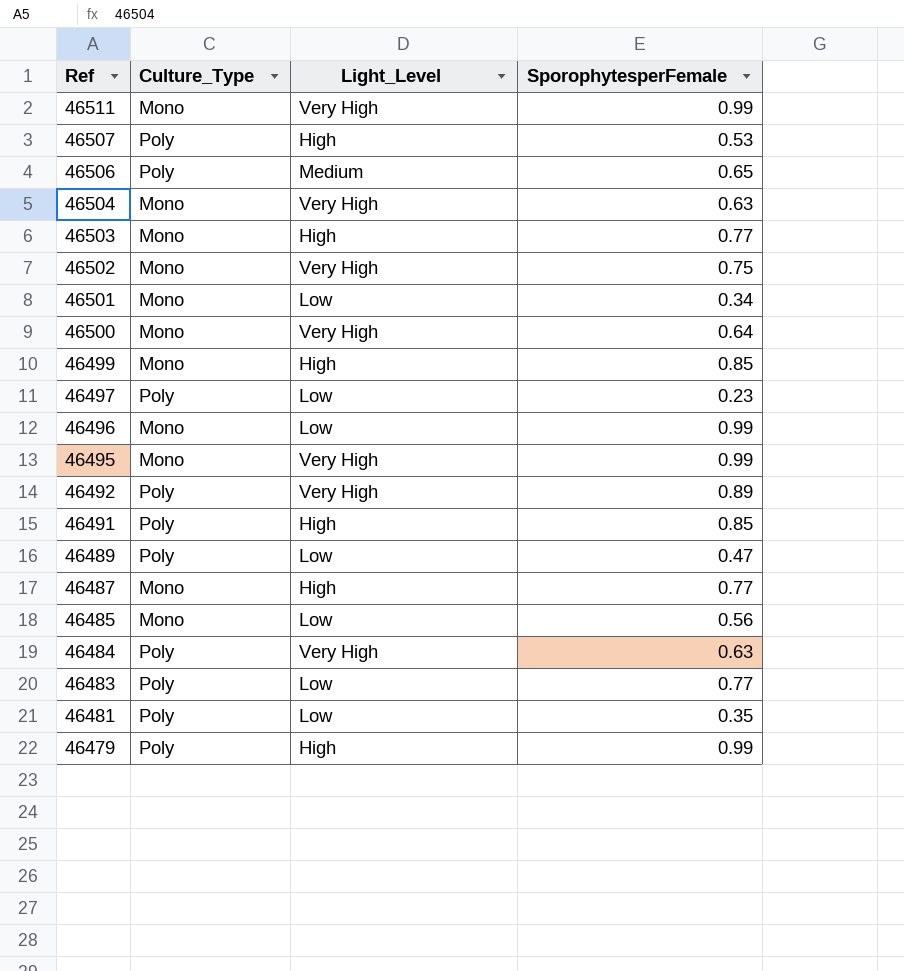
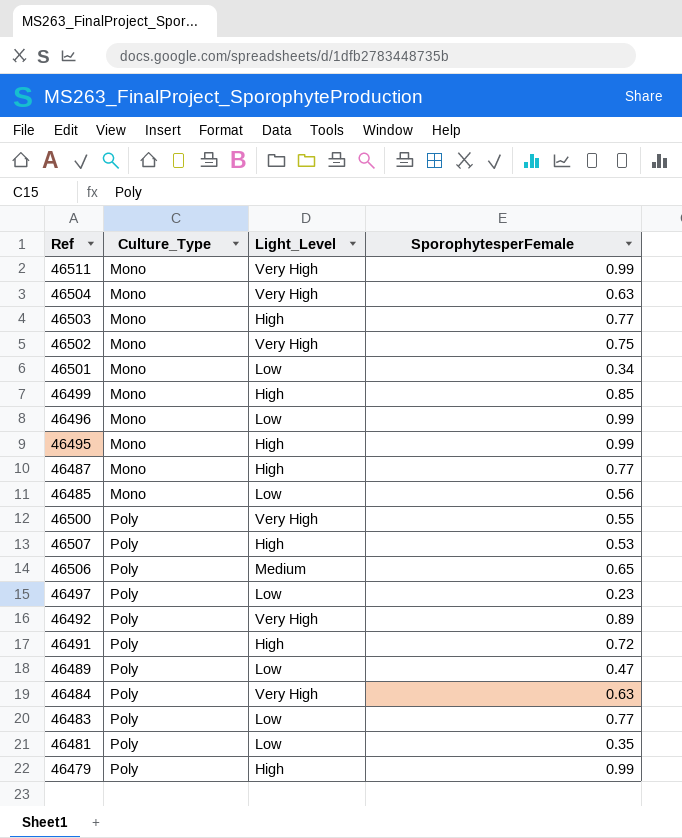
row order: Ref descending -> Culture_Type ascending
46495 | Light_Level: Very High -> High
46500 | Culture_Type: Mono -> Poly
46500 | SporophytesperFemale: 0.64 -> 0.55
46491 | SporophytesperFemale: 0.85 -> 0.72

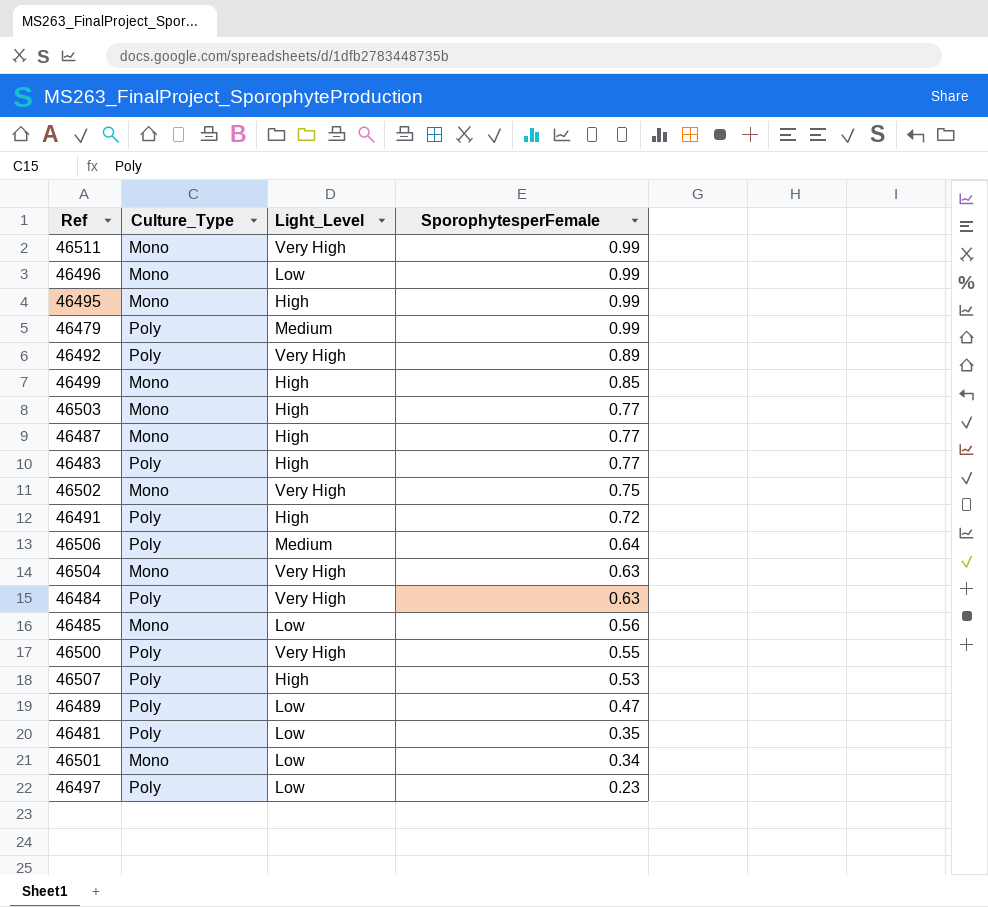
row order: Culture_Type ascending -> SporophytesperFemale descending
46479 | Light_Level: High -> Medium
46483 | Light_Level: Low -> High
46506 | SporophytesperFemale: 0.65 -> 0.64

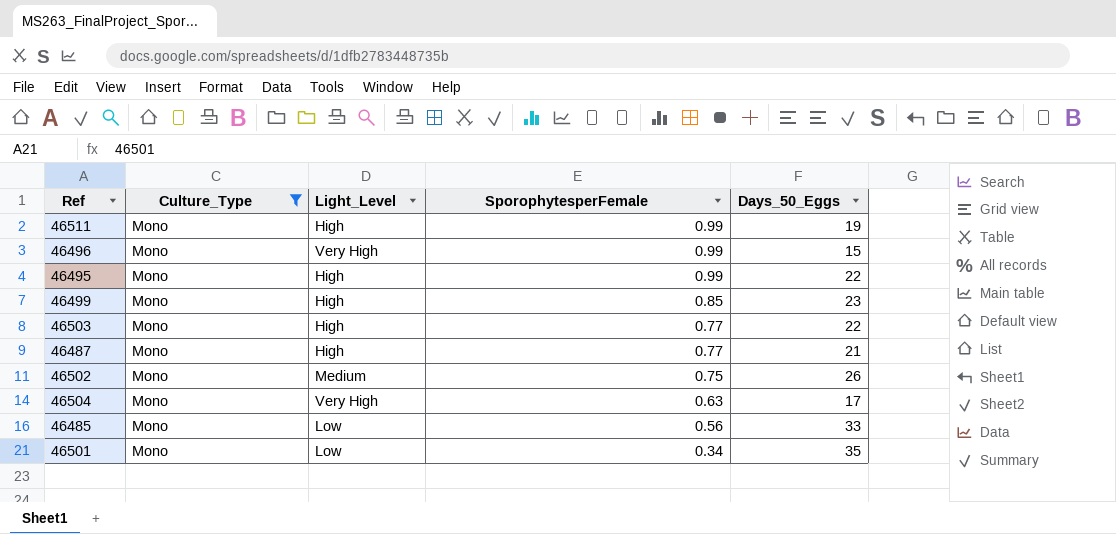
filter: none -> Culture_Type = Mono
column Days_50_Eggs | position: none -> 5
46511 | Light_Level: Very High -> High
46496 | Light_Level: Low -> Very High
46502 | Light_Level: Very High -> Medium

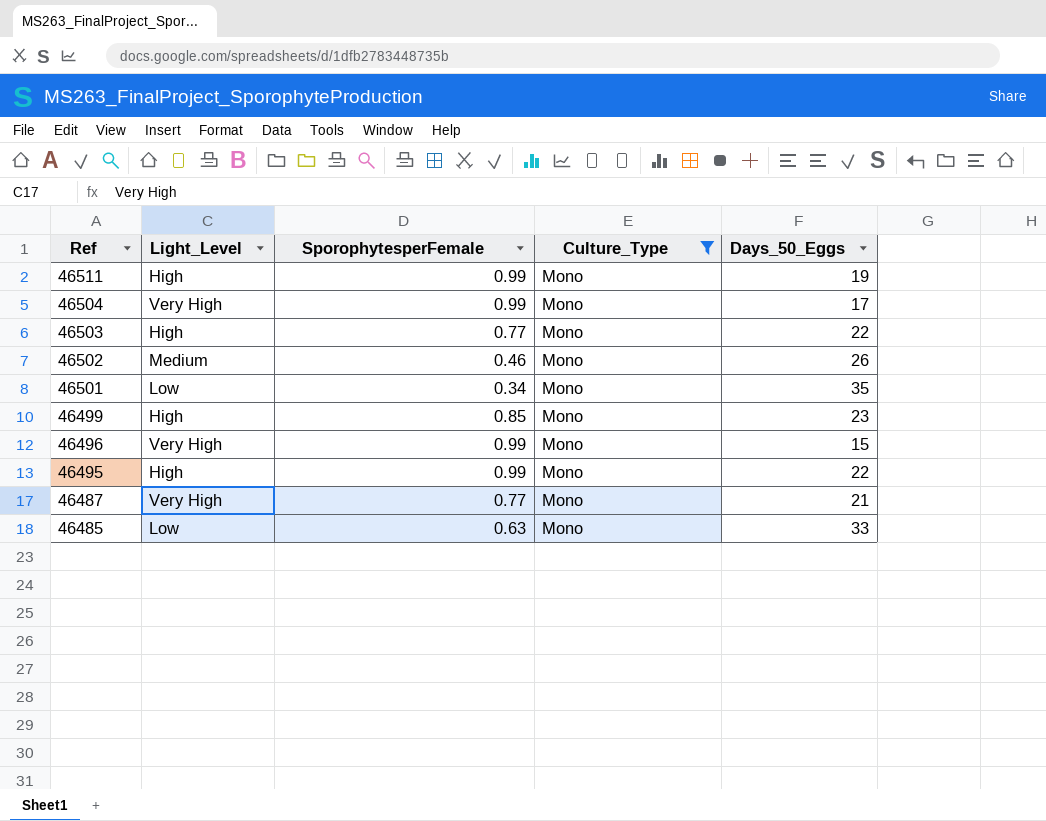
row order: SporophytesperFemale descending -> Ref descending
column Culture_Type | position: 2 -> 4
46504 | SporophytesperFemale: 0.63 -> 0.99
46502 | SporophytesperFemale: 0.75 -> 0.46
46487 | Light_Level: High -> Very High
46485 | SporophytesperFemale: 0.56 -> 0.63

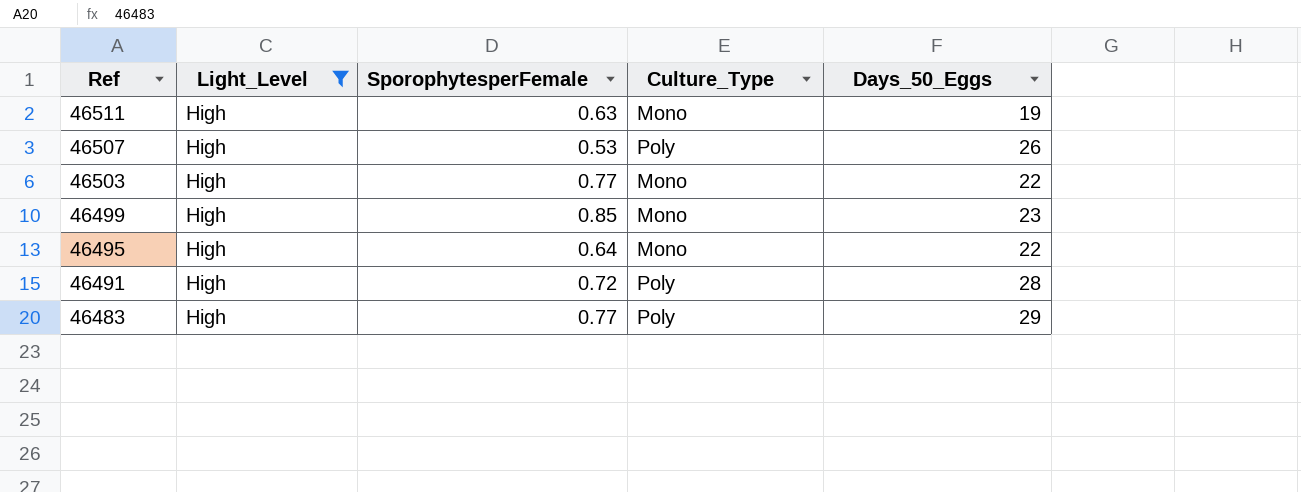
filter: Culture_Type = Mono -> Light_Level = High
46511 | SporophytesperFemale: 0.99 -> 0.63
46495 | SporophytesperFemale: 0.99 -> 0.64

